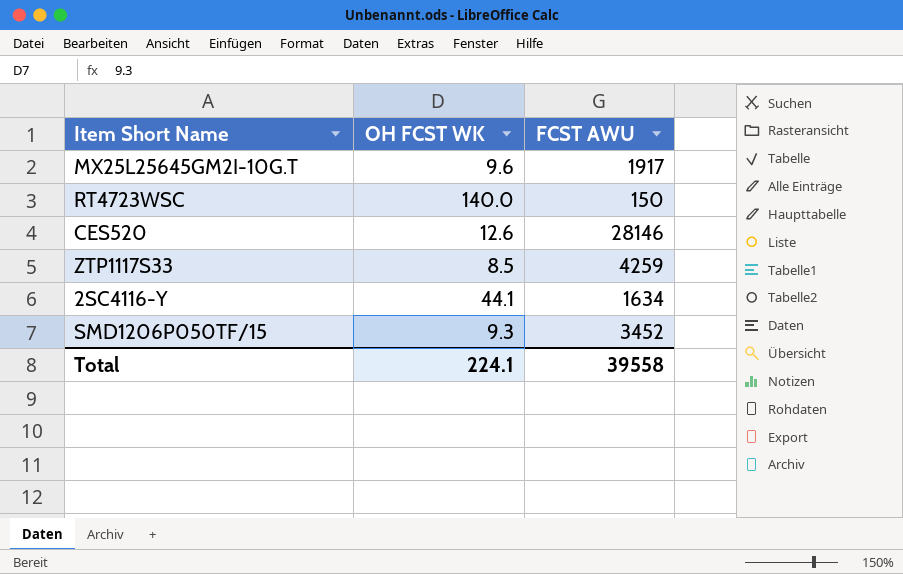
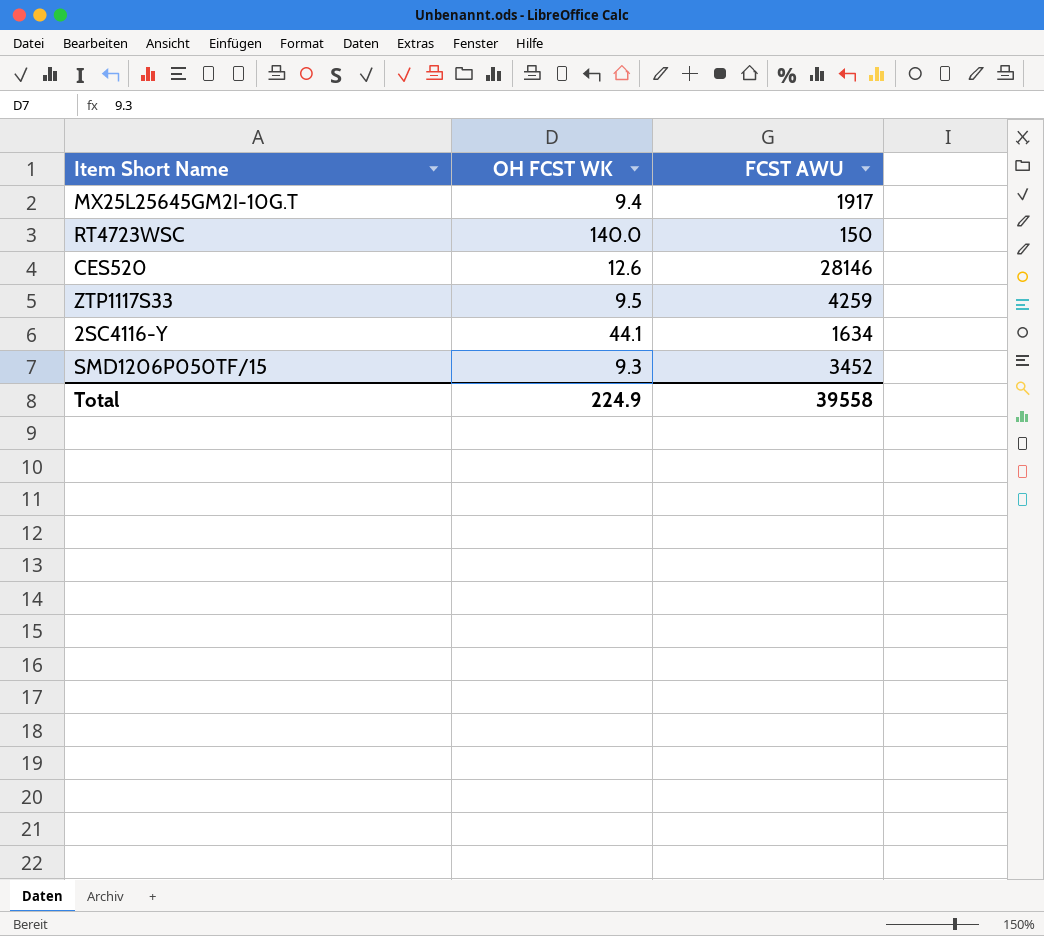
MX25L25645GM2I-10G.T | OH FCST WK: 9.6 -> 9.4
ZTP1117S33 | OH FCST WK: 8.5 -> 9.5
Total | OH FCST WK: 224.1 -> 224.9

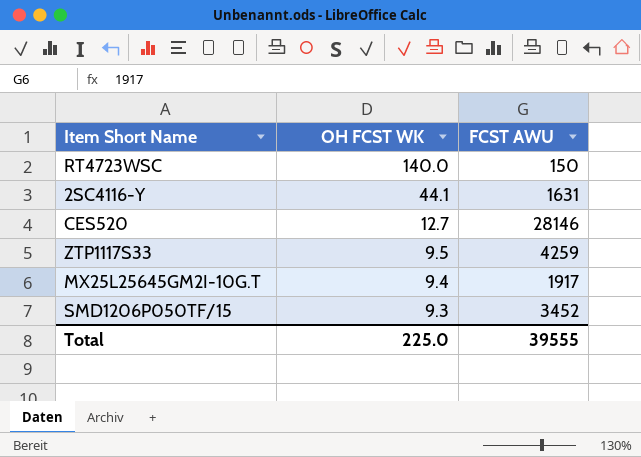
row order: none -> OH FCST WK descending
2SC4116-Y | FCST AWU: 1634 -> 1631
CES520 | OH FCST WK: 12.6 -> 12.7
Total | OH FCST WK: 224.9 -> 225.0
Total | FCST AWU: 39558 -> 39555

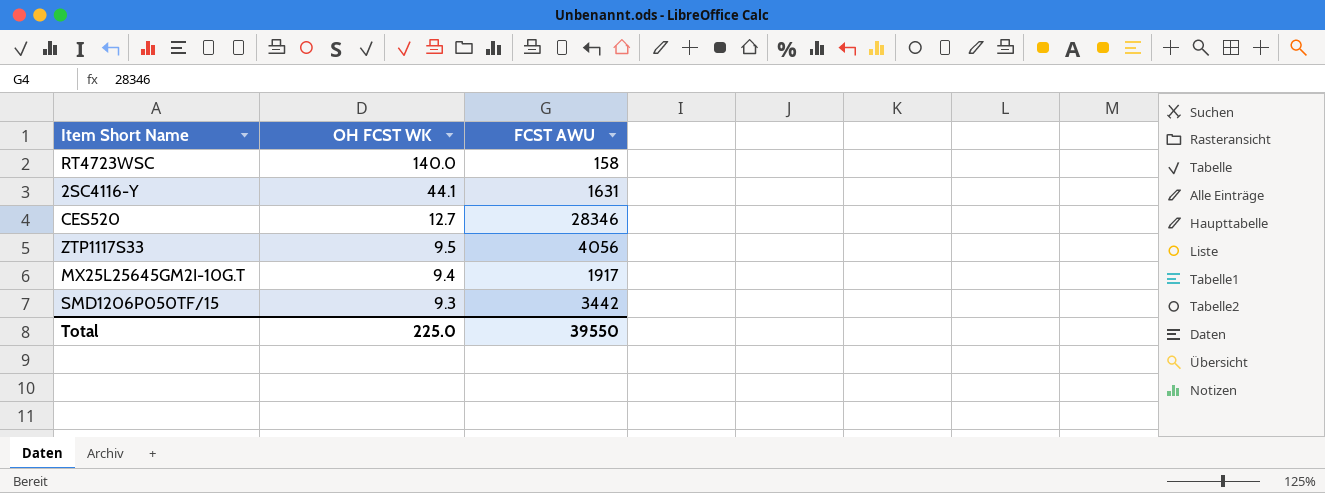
RT4723WSC | FCST AWU: 150 -> 158
CES520 | FCST AWU: 28146 -> 28346
ZTP1117S33 | FCST AWU: 4259 -> 4056
SMD1206P050TF/15 | FCST AWU: 3452 -> 3442
Total | FCST AWU: 39555 -> 39550

